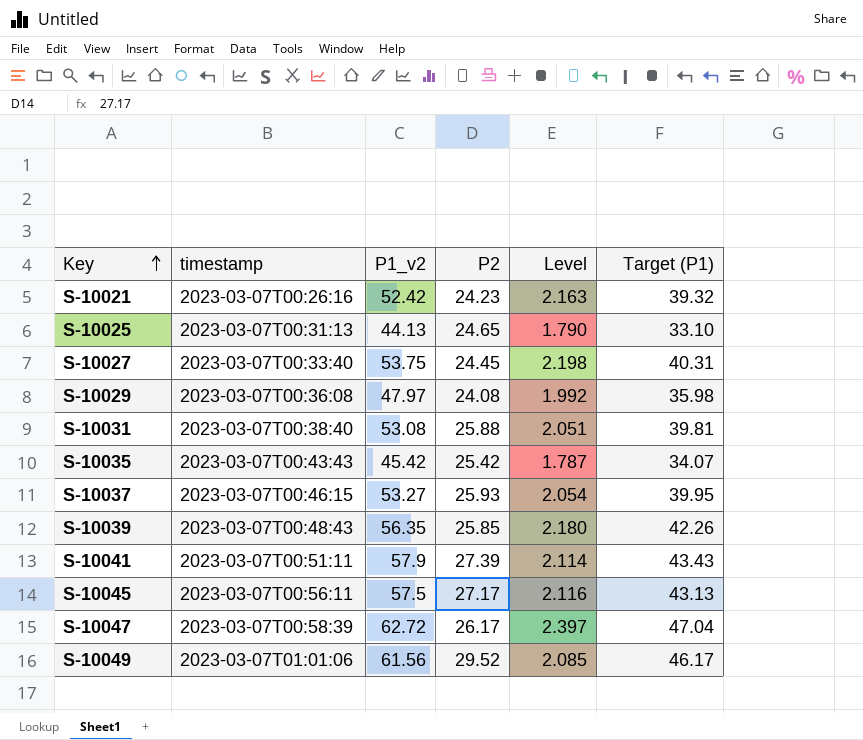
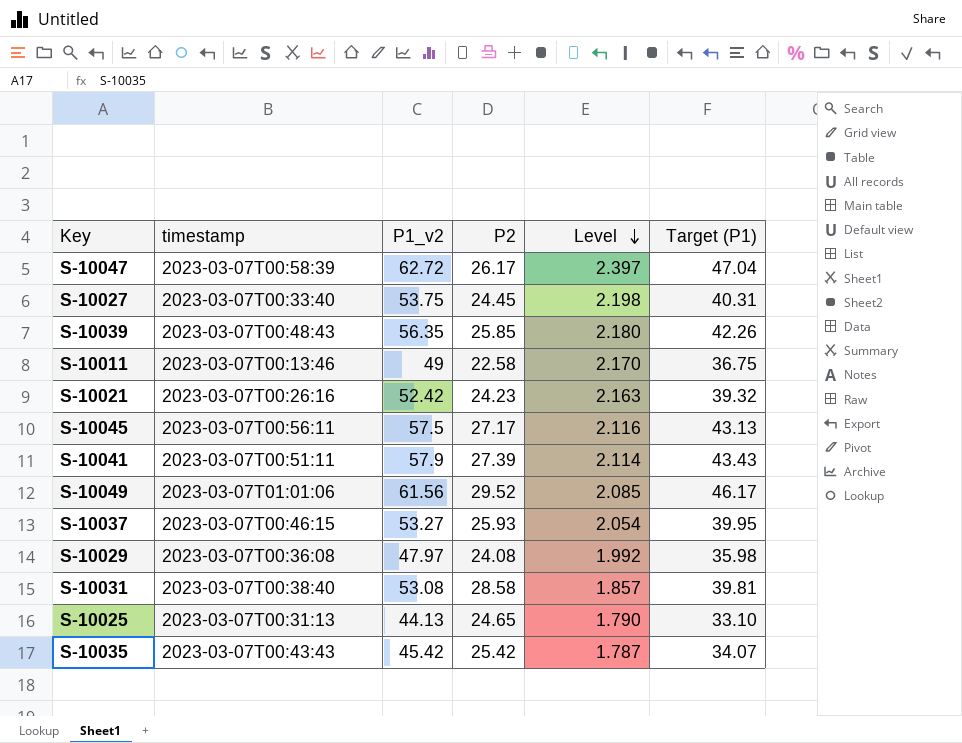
row order: Key ascending -> Level descending
row S-10011: none -> 2023-03-07T00:13:46 | 49 | 22.58 | 2.170 | 36.75
S-10031 | P2: 25.88 -> 28.58
S-10031 | Level: 2.051 -> 1.857

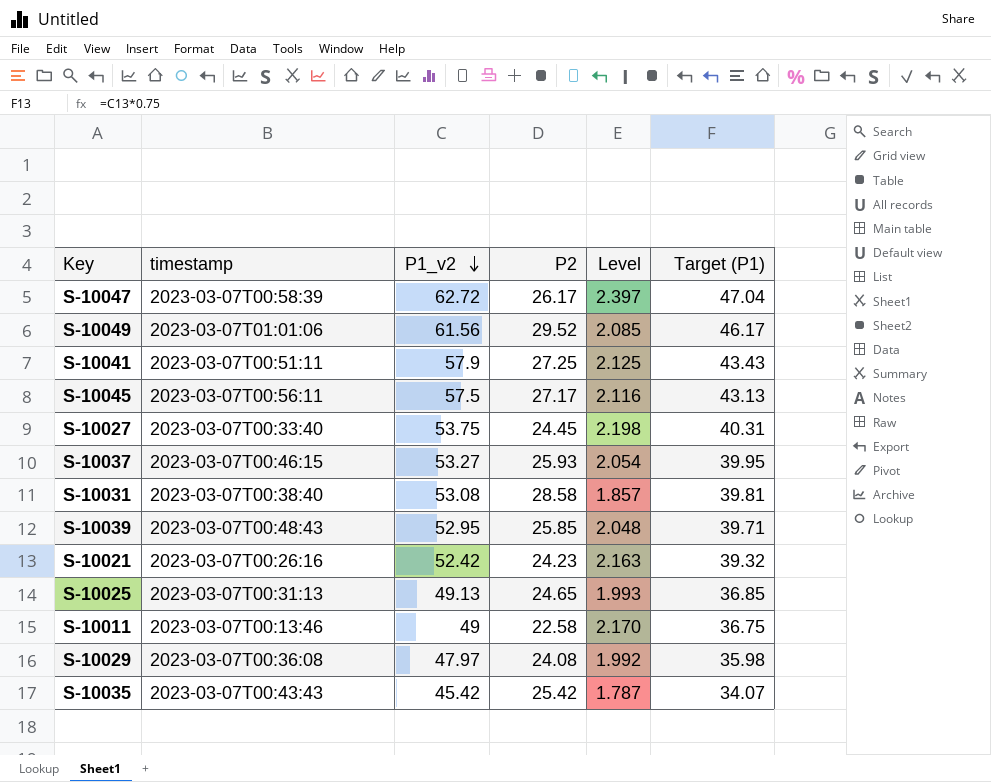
row order: Level descending -> P1_v2 descending
S-10041 | P2: 27.39 -> 27.25
S-10041 | Level: 2.114 -> 2.125
S-10039 | P1_v2: 56.35 -> 52.95
S-10039 | Level: 2.180 -> 2.048
S-10039 | Target (P1): 42.26 -> 39.71
S-10025 | P1_v2: 44.13 -> 49.13
S-10025 | Level: 1.790 -> 1.993
S-10025 | Target (P1): 33.10 -> 36.85

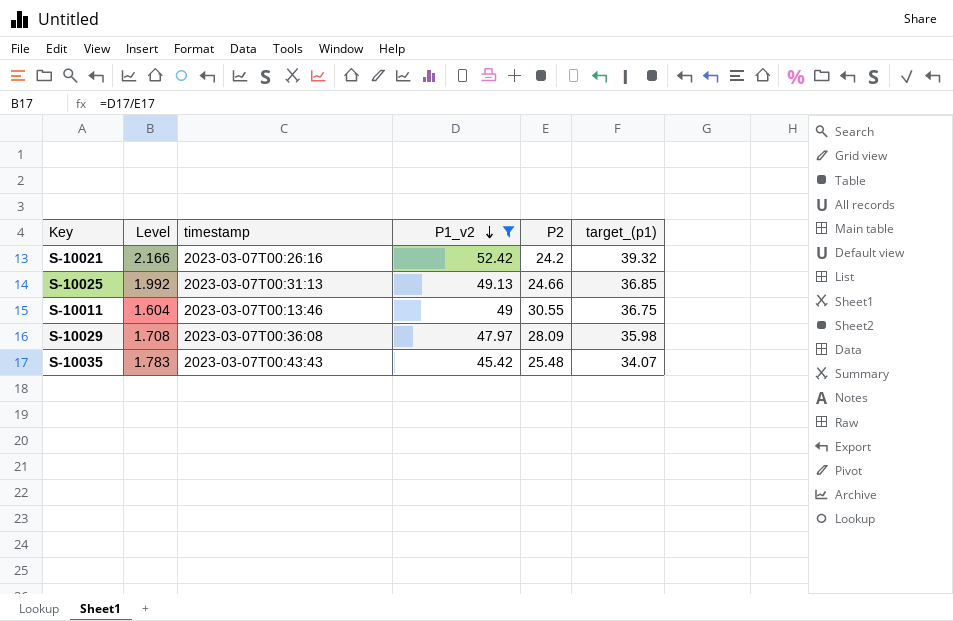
filter: none -> P1_v2 <= 52.42
column Level | position: 5 -> 2
column name: Target (P1) -> target_(p1)
S-10021 | Level: 2.163 -> 2.166
S-10021 | P2: 24.23 -> 24.2
S-10025 | Level: 1.993 -> 1.992
S-10025 | P2: 24.65 -> 24.66
S-10011 | Level: 2.170 -> 1.604
S-10011 | P2: 22.58 -> 30.55
S-10029 | Level: 1.992 -> 1.708
S-10029 | P2: 24.08 -> 28.09
S-10035 | Level: 1.787 -> 1.783
S-10035 | P2: 25.42 -> 25.48

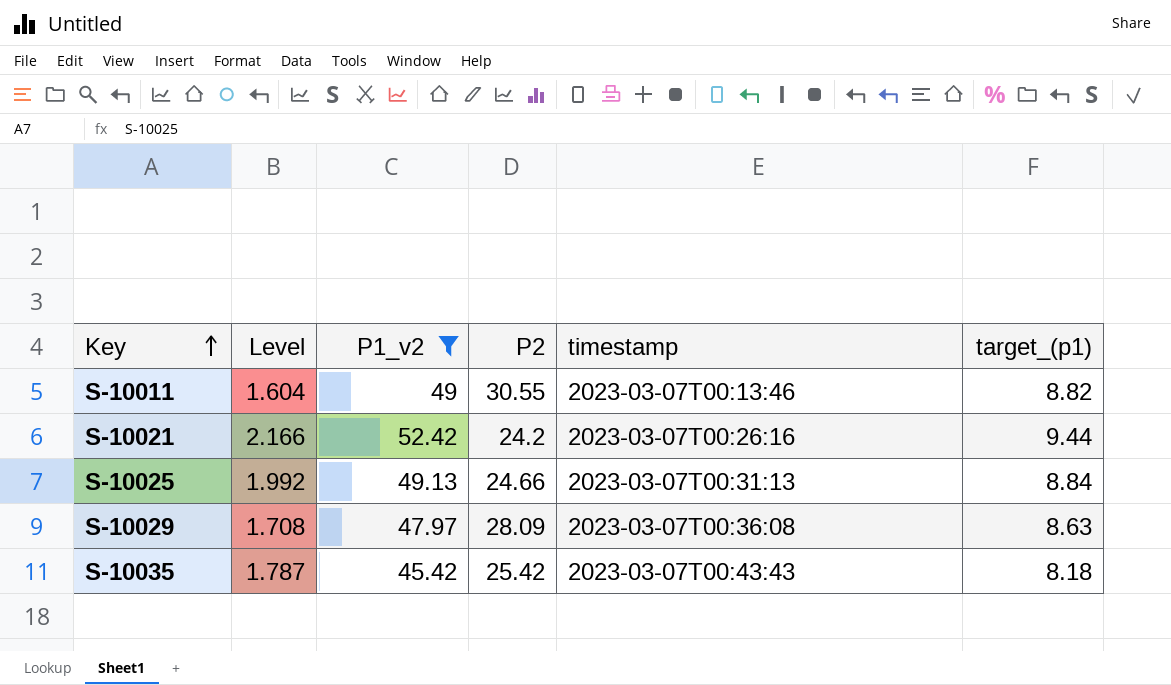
row order: P1_v2 descending -> Key ascending
column timestamp | position: 3 -> 5
column target_(p1) | formula: [P1_v2] * 0.75 -> [P1_v2] * 0.18
S-10035 | Level: 1.783 -> 1.787
S-10035 | P2: 25.48 -> 25.42

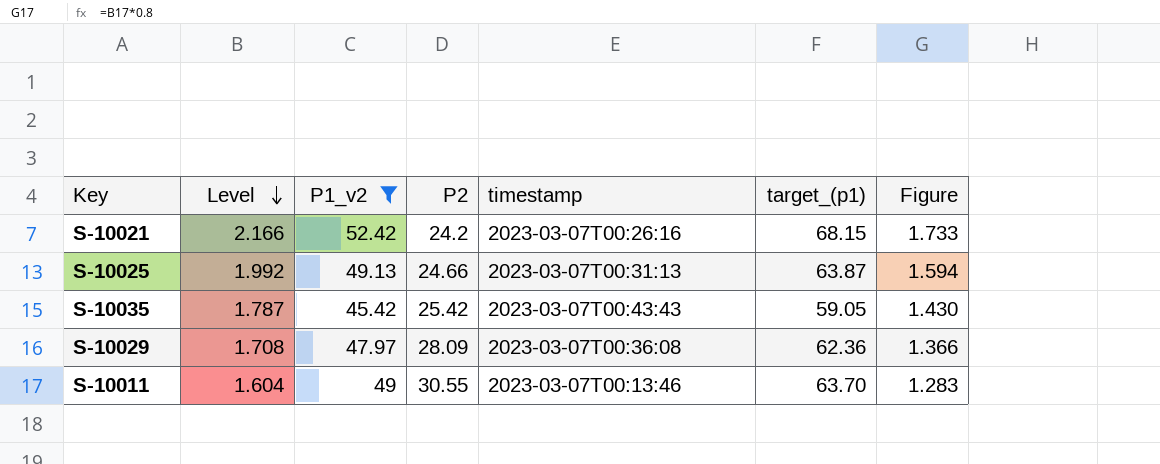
row order: Key ascending -> Level descending
column target_(p1) | formula: [P1_v2] * 0.18 -> [P1_v2] * 1.3
column Figure | formula: none -> [Level] * 0.8

